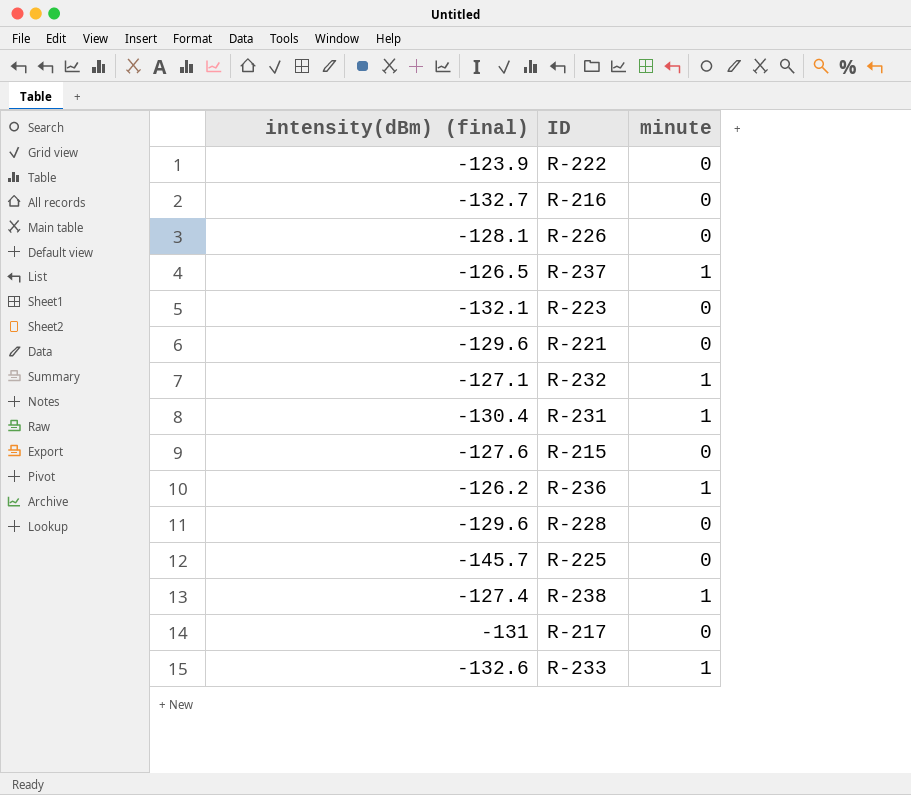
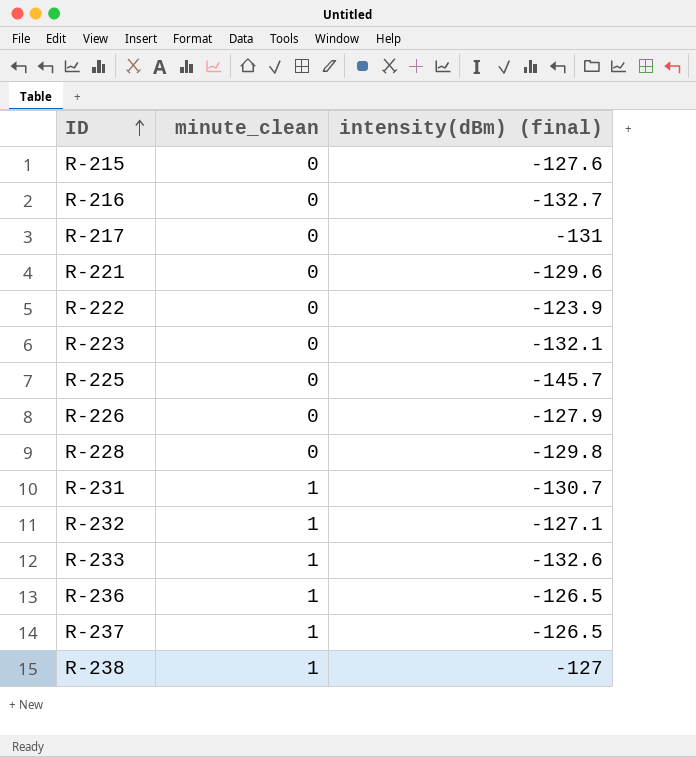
row order: none -> ID ascending
column name: minute -> minute_clean
column intensity(dBm) (final) | position: 1 -> 3
R-226 | intensity(dBm) (final): -128.1 -> -127.9
R-228 | intensity(dBm) (final): -129.6 -> -129.8
R-231 | intensity(dBm) (final): -130.4 -> -130.7
R-236 | intensity(dBm) (final): -126.2 -> -126.5
R-238 | intensity(dBm) (final): -127.4 -> -127

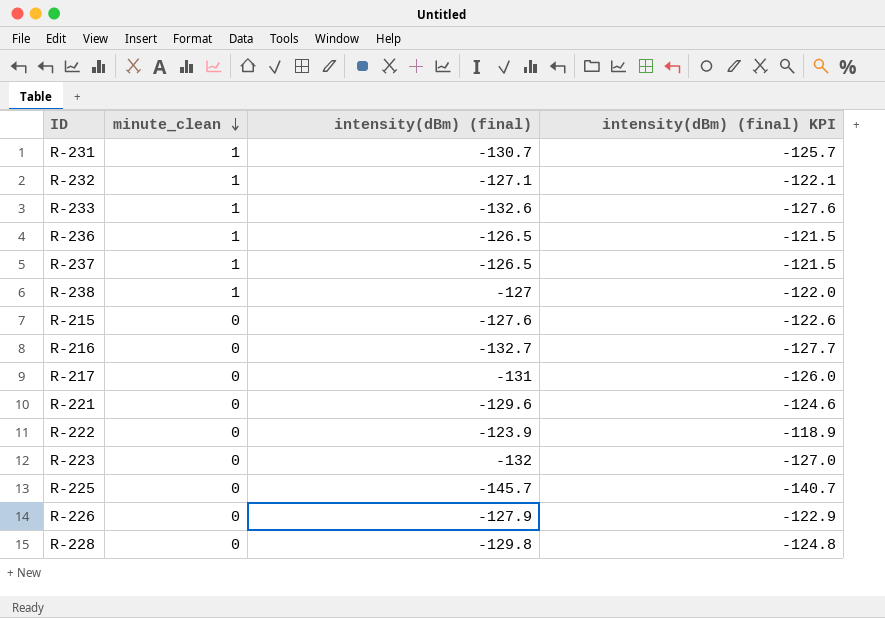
row order: ID ascending -> minute_clean descending
column intensity(dBm) (final) KPI | formula: none -> [intensity(dBm) (final)] + 5
R-223 | intensity(dBm) (final): -132.1 -> -132

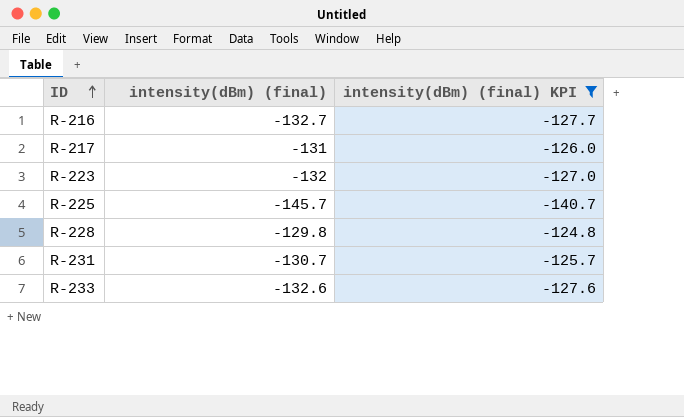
filter: none -> intensity(dBm) (final) KPI <= -124.8
row order: minute_clean descending -> ID ascending
column minute_clean | position: 2 -> none

